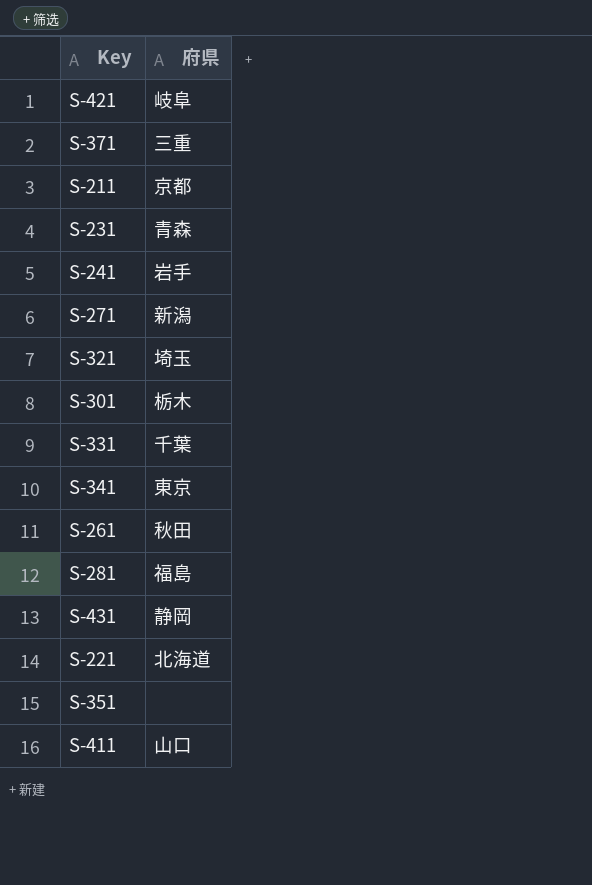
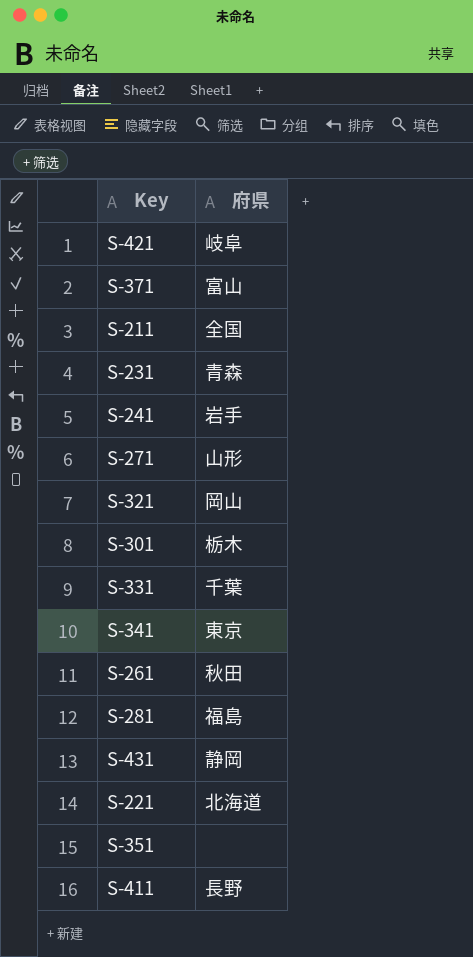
S-371 | 府県: 三重 -> 富山
S-211 | 府県: 京都 -> 全国
S-271 | 府県: 新潟 -> 山形
S-321 | 府県: 埼玉 -> 岡山
S-411 | 府県: 山口 -> 長野

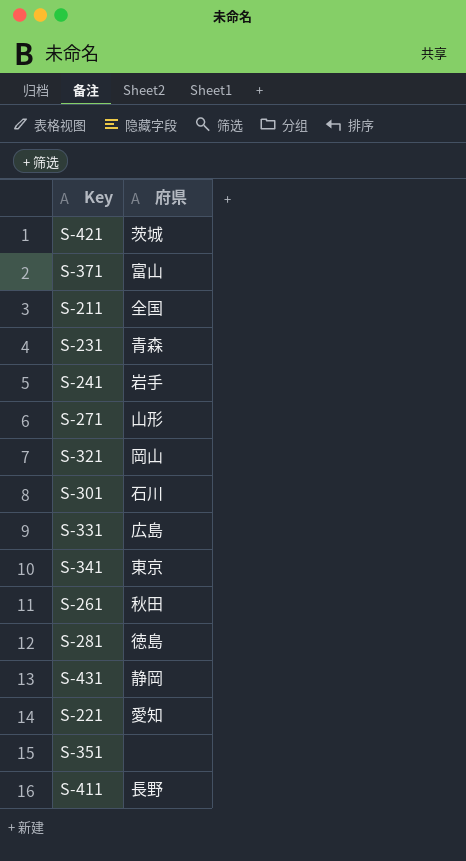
S-421 | 府県: 岐阜 -> 茨城
S-301 | 府県: 栃木 -> 石川
S-331 | 府県: 千葉 -> 広島
S-281 | 府県: 福島 -> 徳島
S-221 | 府県: 北海道 -> 愛知

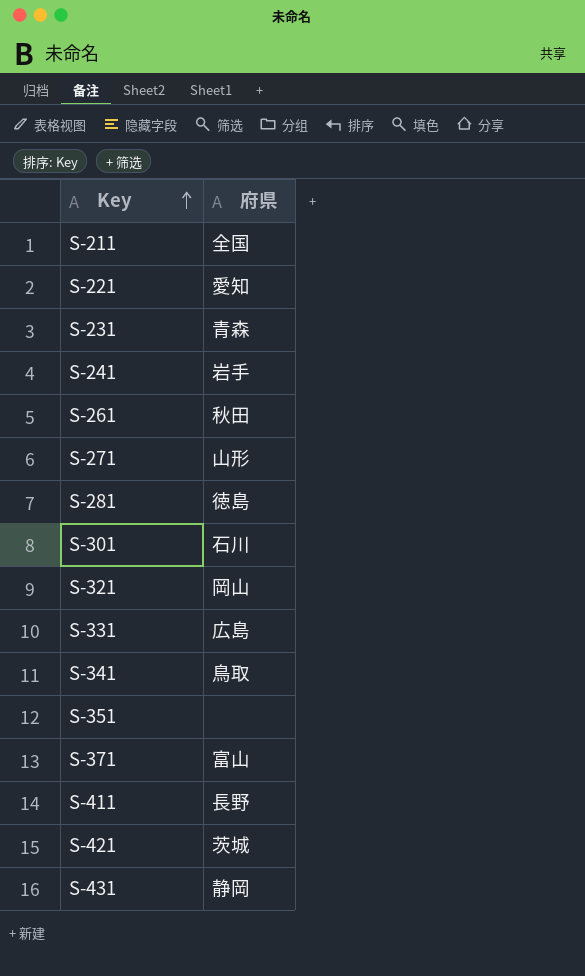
row order: none -> Key ascending
S-341 | 府県: 東京 -> 鳥取

